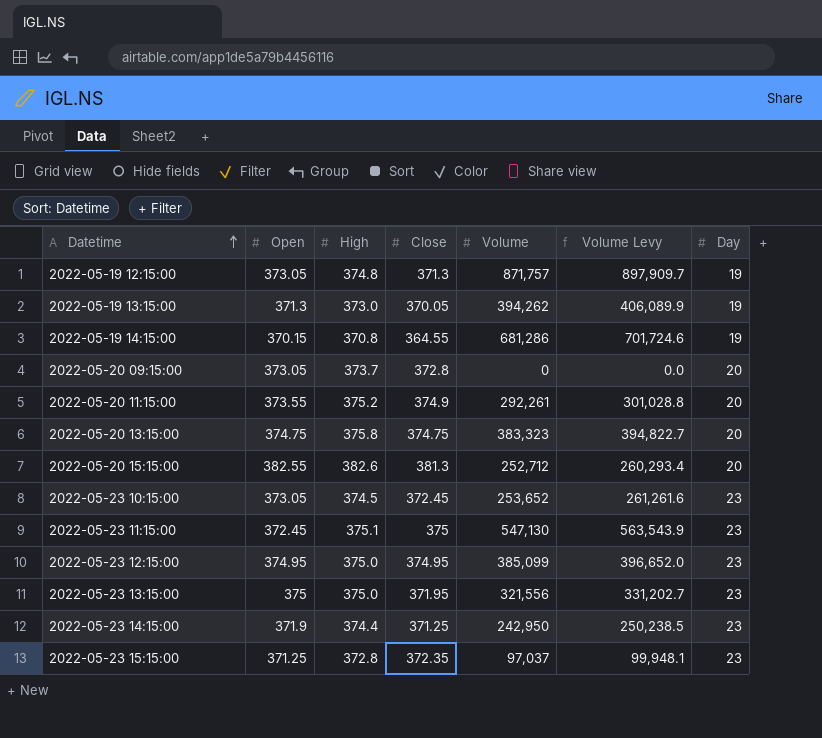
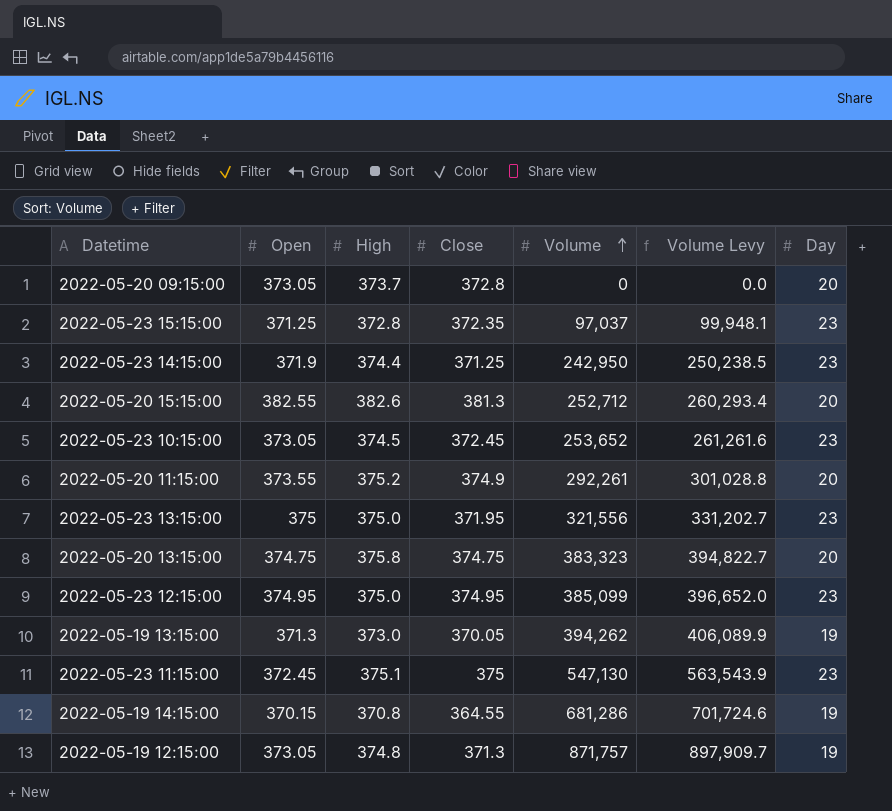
row order: Datetime ascending -> Volume ascending

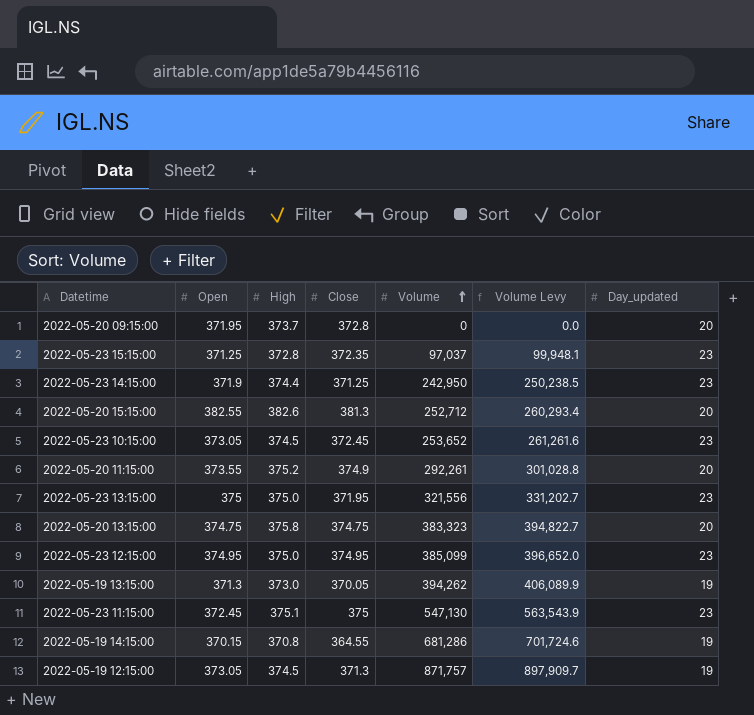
column name: Day -> Day_updated
2022-05-20 09:15:00 | Open: 373.05 -> 371.95
2022-05-19 12:15:00 | High: 374.8 -> 374.5

